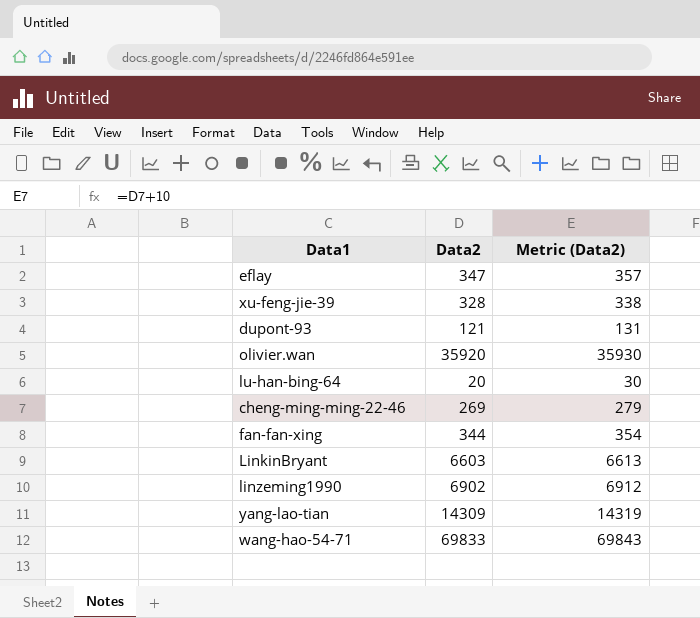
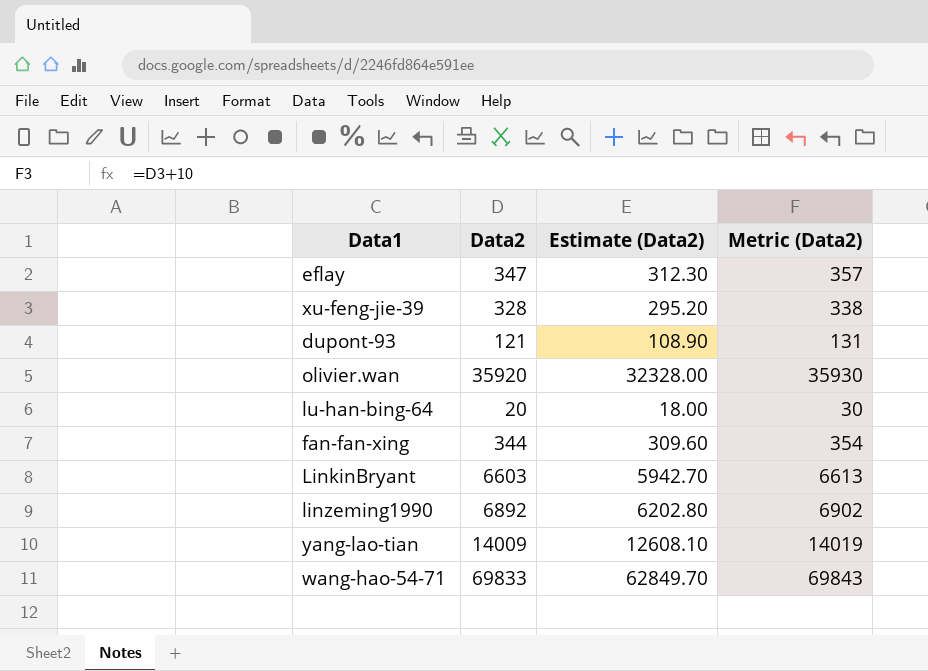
column Estimate (Data2) | formula: none -> [Data2] * 0.9
row cheng-ming-ming-22-46: 269 | 279 -> none
linzeming1990 | Data2: 6902 -> 6892
linzeming1990 | Metric (Data2): 6912 -> 6902
yang-lao-tian | Data2: 14309 -> 14009
yang-lao-tian | Metric (Data2): 14319 -> 14019

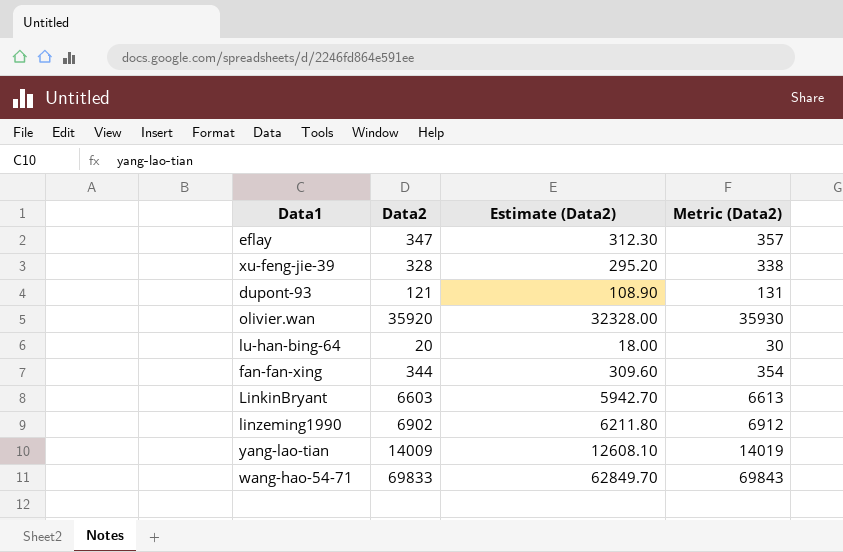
linzeming1990 | Data2: 6892 -> 6902
linzeming1990 | Estimate (Data2): 6202.80 -> 6211.80
linzeming1990 | Metric (Data2): 6902 -> 6912

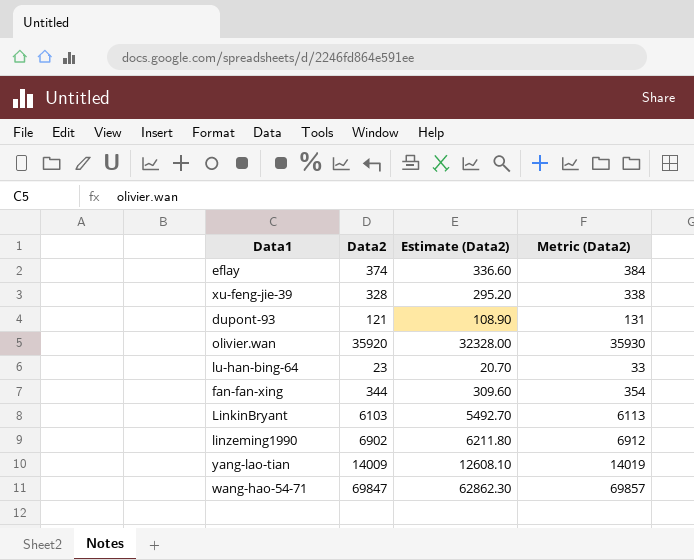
eflay | Data2: 347 -> 374
eflay | Estimate (Data2): 312.30 -> 336.60
eflay | Metric (Data2): 357 -> 384
lu-han-bing-64 | Data2: 20 -> 23
lu-han-bing-64 | Estimate (Data2): 18.00 -> 20.70
lu-han-bing-64 | Metric (Data2): 30 -> 33
LinkinBryant | Data2: 6603 -> 6103
LinkinBryant | Estimate (Data2): 5942.70 -> 5492.70
LinkinBryant | Metric (Data2): 6613 -> 6113
wang-hao-54-71 | Data2: 69833 -> 69847
wang-hao-54-71 | Estimate (Data2): 62849.70 -> 62862.30
wang-hao-54-71 | Metric (Data2): 69843 -> 69857

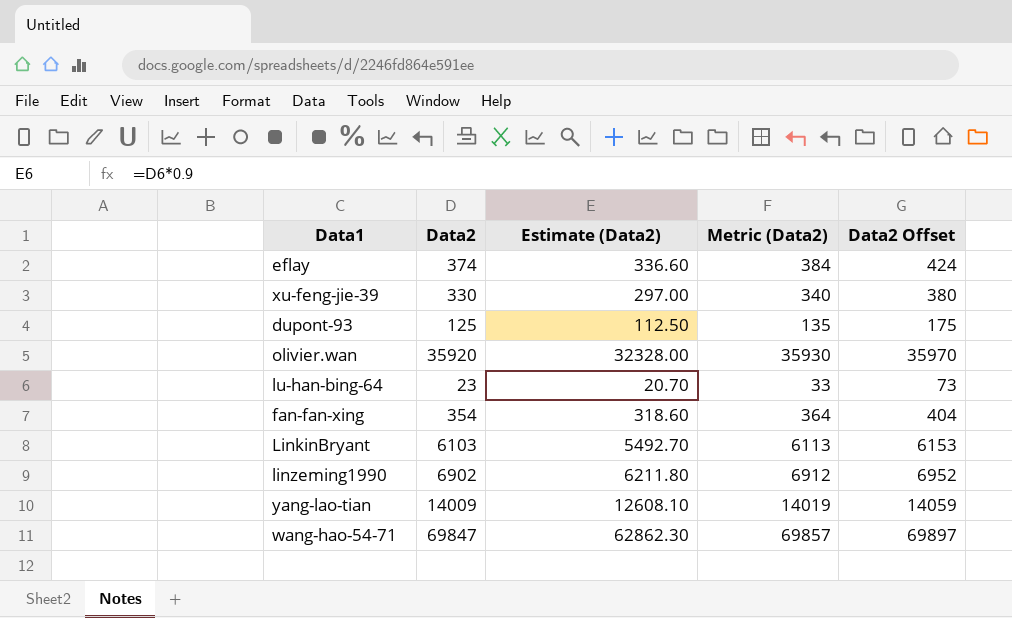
column Data2 Offset | formula: none -> [Data2] + 50
xu-feng-jie-39 | Data2: 328 -> 330
xu-feng-jie-39 | Estimate (Data2): 295.20 -> 297.00
xu-feng-jie-39 | Metric (Data2): 338 -> 340
dupont-93 | Data2: 121 -> 125
dupont-93 | Estimate (Data2): 108.90 -> 112.50
dupont-93 | Metric (Data2): 131 -> 135
fan-fan-xing | Data2: 344 -> 354
fan-fan-xing | Estimate (Data2): 309.60 -> 318.60
fan-fan-xing | Metric (Data2): 354 -> 364

